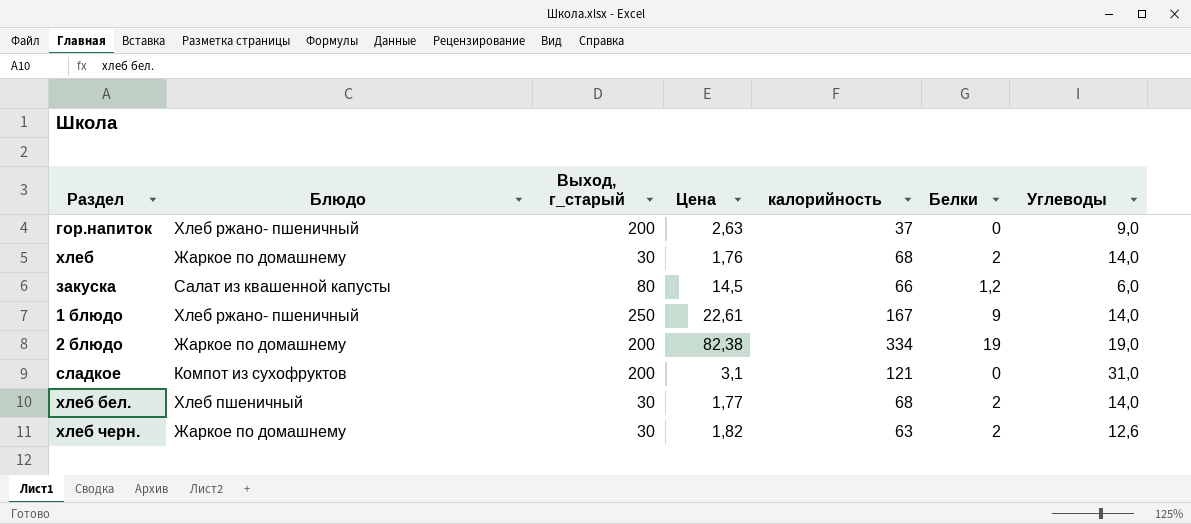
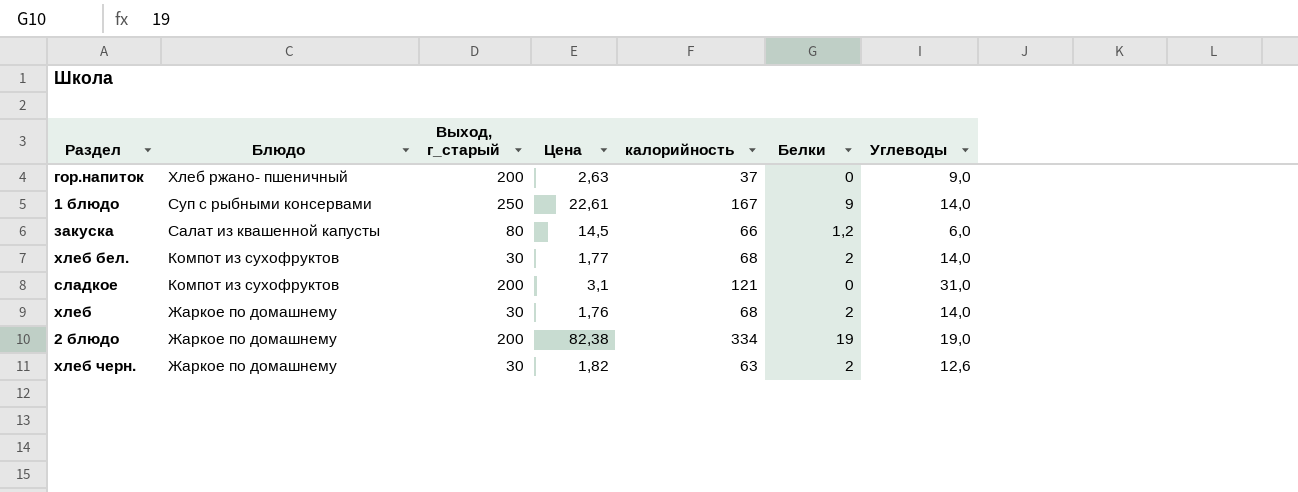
row order: none -> Блюдо descending
1 блюдо | Блюдо: Хлеб ржано- пшеничный -> Суп с рыбными консервами
хлеб бел. | Блюдо: Хлеб пшеничный -> Компот из сухофруктов

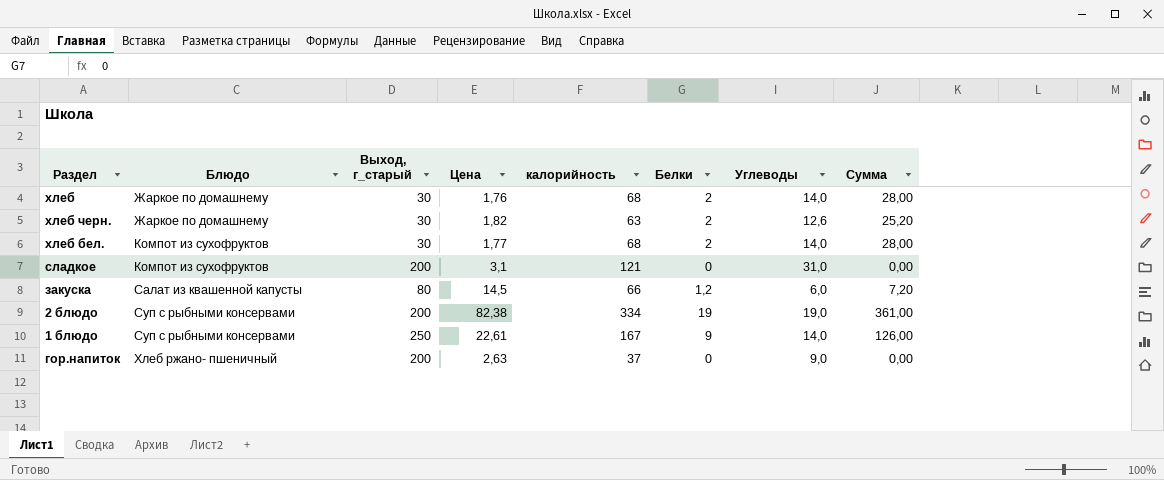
row order: Блюдо descending -> Блюдо ascending
column Сумма | formula: none -> [Белки] * [Углеводы]
2 блюдо | Блюдо: Жаркое по домашнему -> Суп с рыбными консервами

